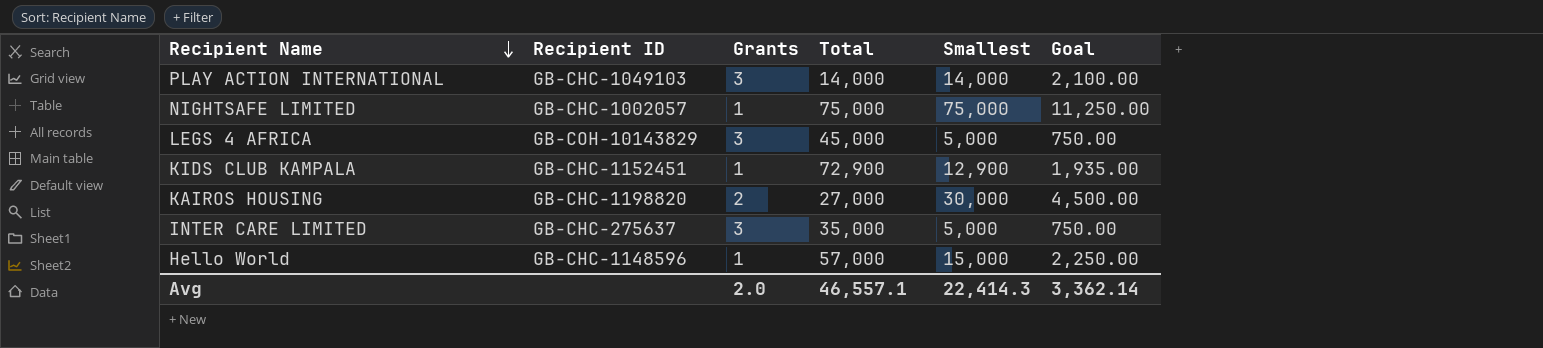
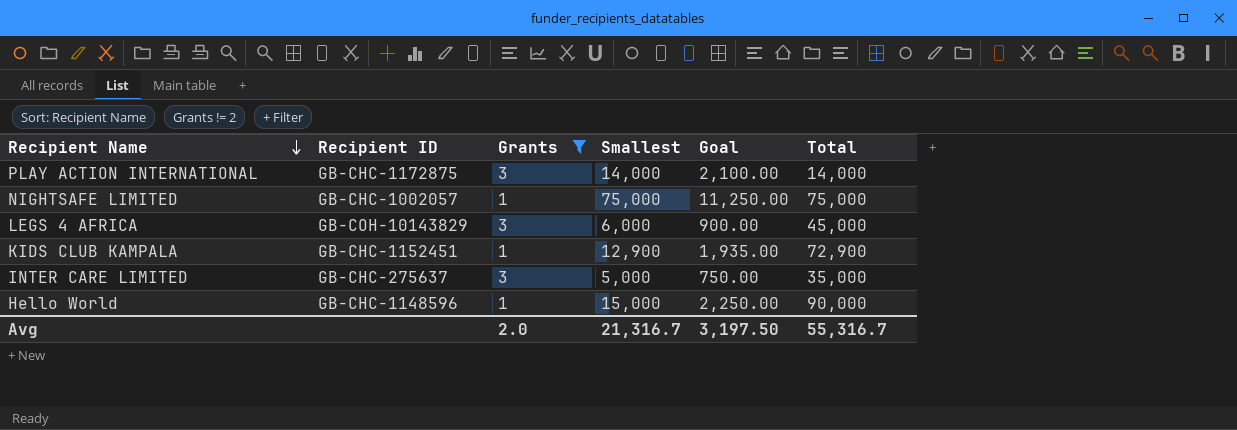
filter: none -> Grants != 2
column Total | position: 4 -> 6
PLAY ACTION INTERNATIONAL | Recipient ID: GB-CHC-1049103 -> GB-CHC-1172875
LEGS 4 AFRICA | Smallest: 5,000 -> 6,000
LEGS 4 AFRICA | Goal: 750.00 -> 900.00
Hello World | Total: 57,000 -> 90,000
Avg | Smallest: 22,414.3 -> 21,316.7
Avg | Goal: 3,362.14 -> 3,197.50
Avg | Total: 46,557.1 -> 55,316.7

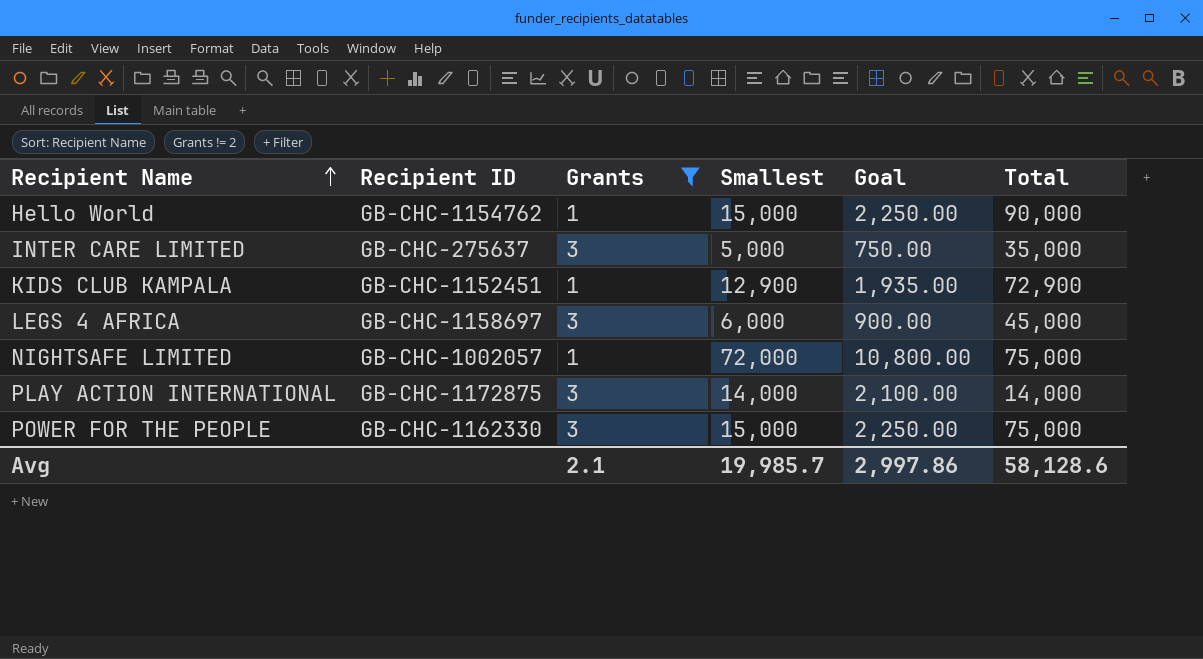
row order: Recipient Name descending -> Recipient Name ascending
Hello World | Recipient ID: GB-CHC-1148596 -> GB-CHC-1154762
LEGS 4 AFRICA | Recipient ID: GB-COH-10143829 -> GB-CHC-1158697
NIGHTSAFE LIMITED | Smallest: 75,000 -> 72,000
NIGHTSAFE LIMITED | Goal: 11,250.00 -> 10,800.00
row POWER FOR THE PEOPLE: none -> GB-CHC-1162330 | 3 | 15,000 | 2,250.00 | 75,000
Avg | Grants: 2.0 -> 2.1
Avg | Smallest: 21,316.7 -> 19,985.7
Avg | Goal: 3,197.50 -> 2,997.86
Avg | Total: 55,316.7 -> 58,128.6

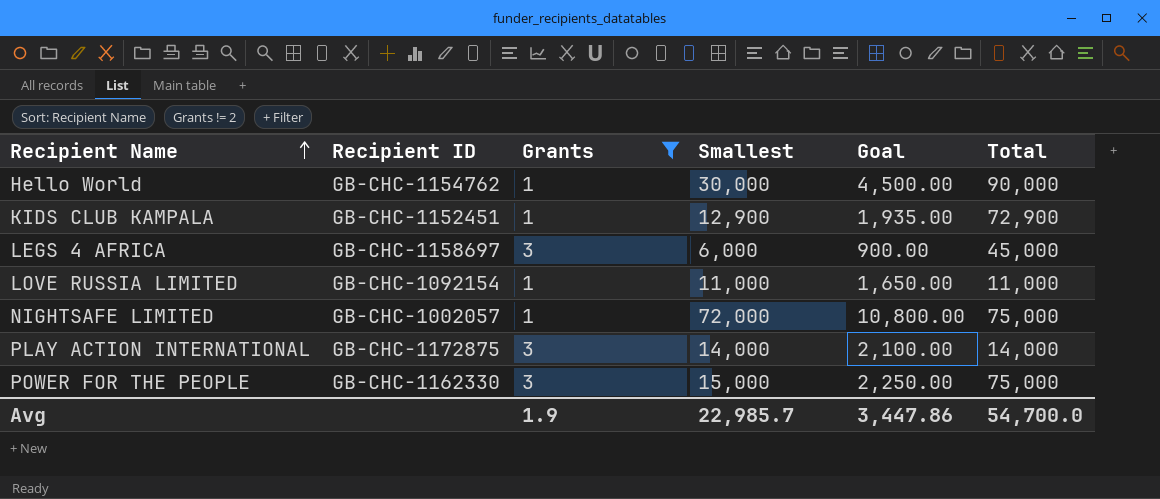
row INTER CARE LIMITED: GB-CHC-275637 | 3 | 5,000 | 750.00 | 35,000 -> none
Hello World | Smallest: 15,000 -> 30,000
Hello World | Goal: 2,250.00 -> 4,500.00
row LOVE RUSSIA LIMITED: none -> GB-CHC-1092154 | 1 | 11,000 | 1,650.00 | 11,000
Avg | Grants: 2.1 -> 1.9
Avg | Smallest: 19,985.7 -> 22,985.7
Avg | Goal: 2,997.86 -> 3,447.86
Avg | Total: 58,128.6 -> 54,700.0

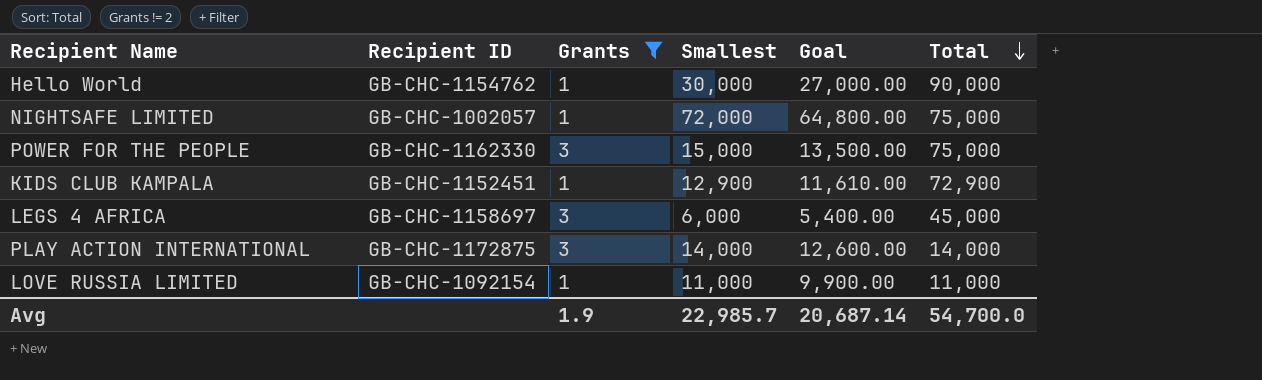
row order: Recipient Name ascending -> Total descending
column Goal | formula: [Smallest] * 0.15 -> [Smallest] * 0.9
Avg | Goal: 3,447.86 -> 20,687.14

